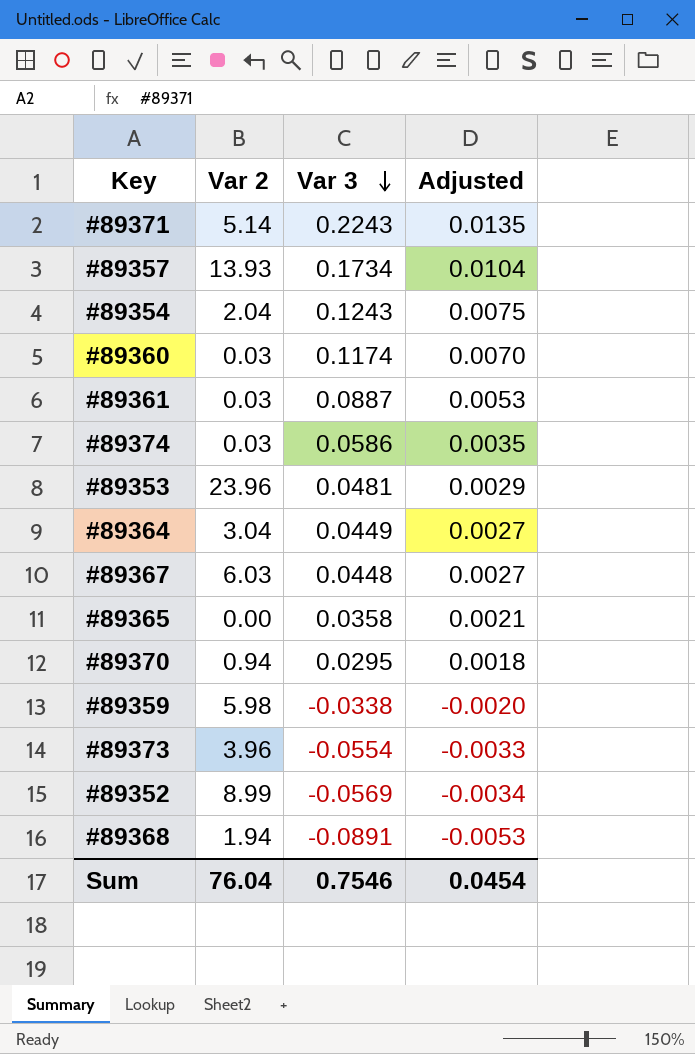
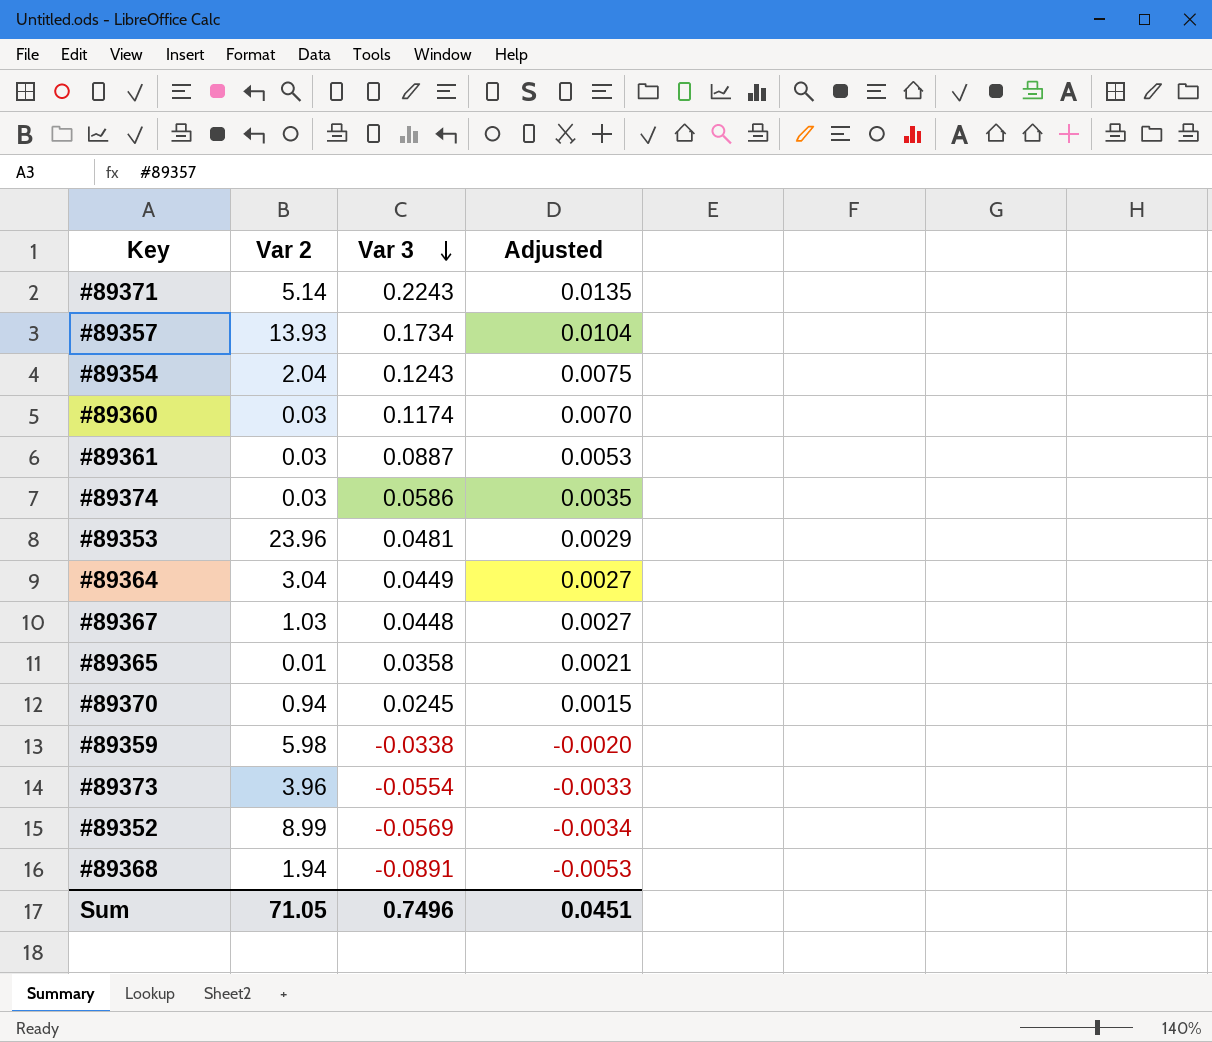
#89367 | Var 2: 6.03 -> 1.03
#89365 | Var 2: 0.00 -> 0.01
#89370 | Var 3: 0.0295 -> 0.0245
#89370 | Adjusted: 0.0018 -> 0.0015
Sum | Var 2: 76.04 -> 71.05
Sum | Var 3: 0.7546 -> 0.7496
Sum | Adjusted: 0.0454 -> 0.0451

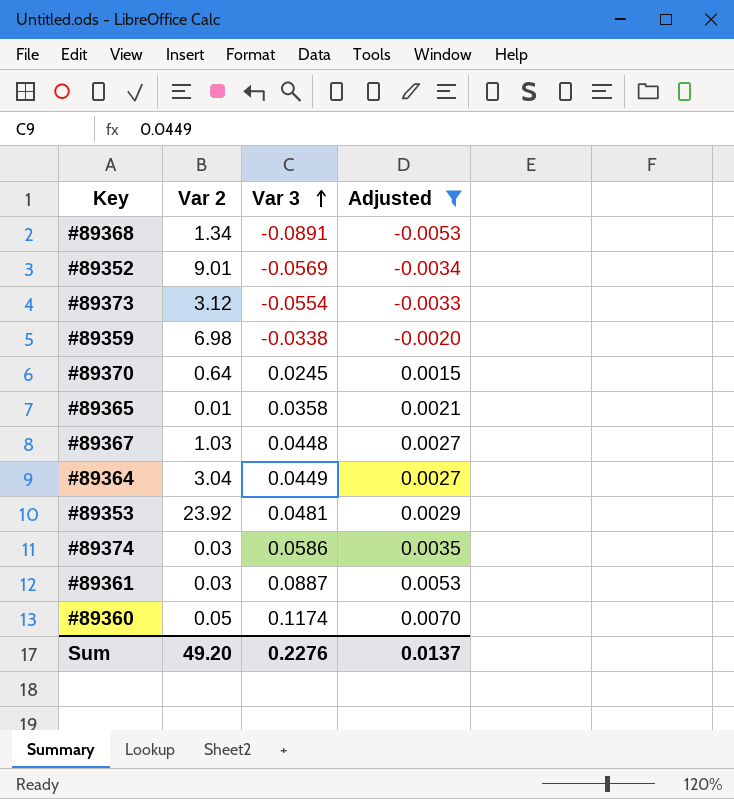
filter: none -> Adjusted <= 0.0070
row order: Var 3 descending -> Var 3 ascending
#89368 | Var 2: 1.94 -> 1.34
#89352 | Var 2: 8.99 -> 9.01
#89373 | Var 2: 3.96 -> 3.12
#89359 | Var 2: 5.98 -> 6.98
#89370 | Var 2: 0.94 -> 0.64
#89353 | Var 2: 23.96 -> 23.92
#89360 | Var 2: 0.03 -> 0.05
Sum | Var 2: 71.05 -> 49.20
Sum | Var 3: 0.7496 -> 0.2276
Sum | Adjusted: 0.0451 -> 0.0137

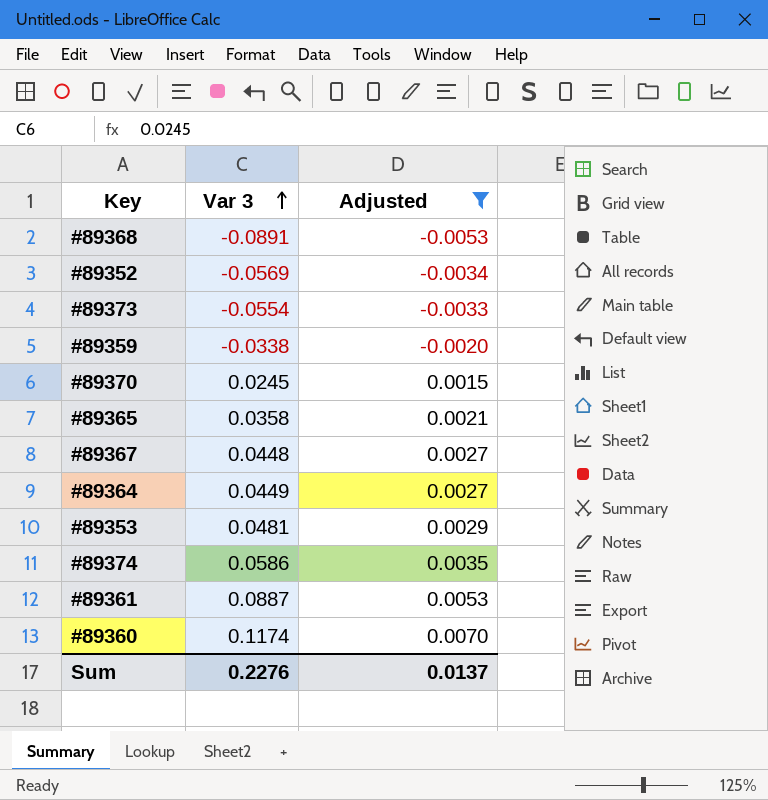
column Var 2 | position: 2 -> none

